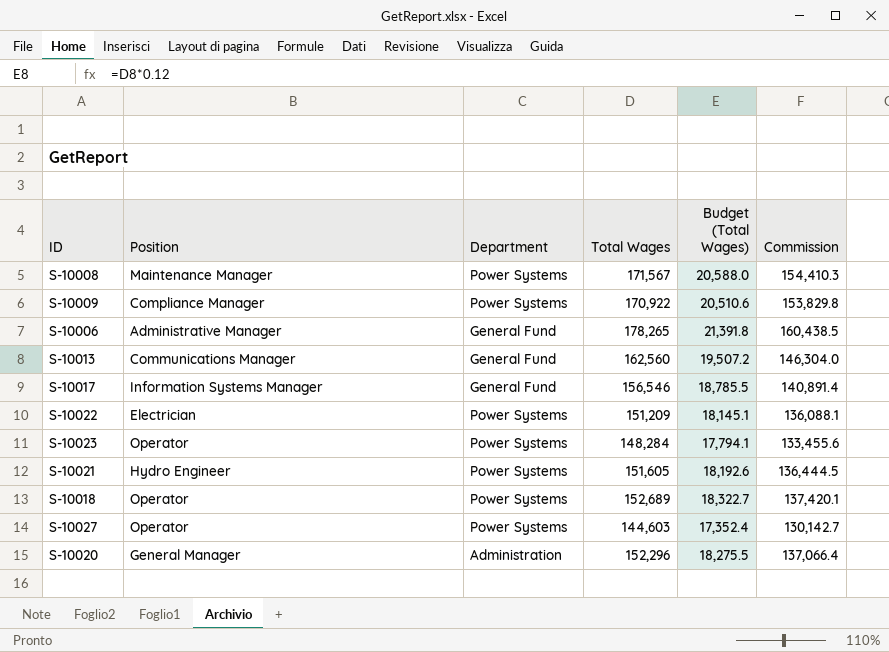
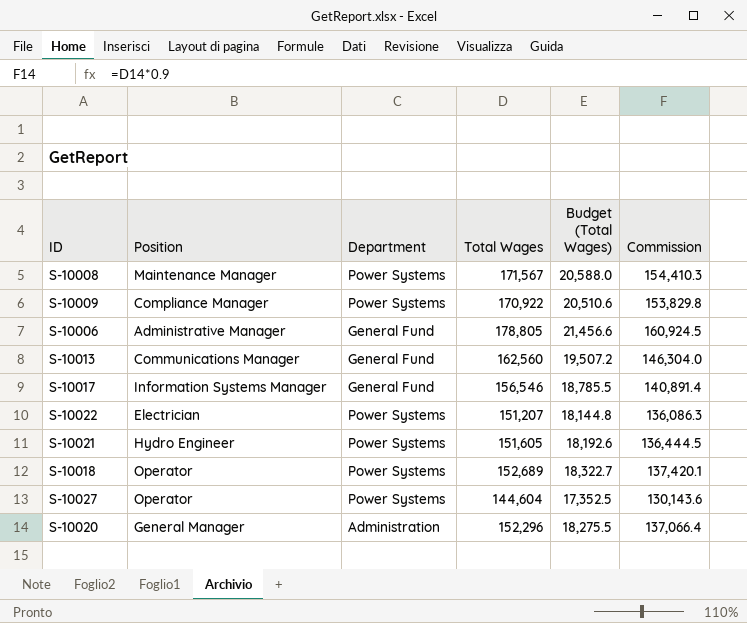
row S-10023: Operator | Power Systems | 148,284 | 17,794.1 | 133,455.6 -> none
S-10006 | Total Wages: 178,265 -> 178,805
S-10006 | Budget (Total Wages): 21,391.8 -> 21,456.6
S-10006 | Commission: 160,438.5 -> 160,924.5
S-10022 | Total Wages: 151,209 -> 151,207
S-10022 | Budget (Total Wages): 18,145.1 -> 18,144.8
S-10022 | Commission: 136,088.1 -> 136,086.3
S-10027 | Total Wages: 144,603 -> 144,604
S-10027 | Budget (Total Wages): 17,352.4 -> 17,352.5
S-10027 | Commission: 130,142.7 -> 130,143.6

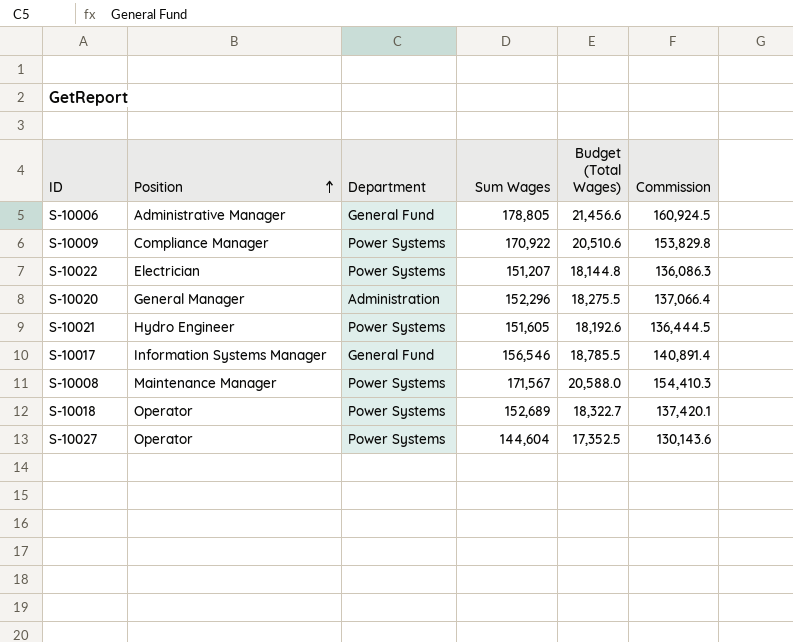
row order: none -> Position ascending
column name: Total Wages -> Sum Wages
row S-10013: Communications Manager | General Fund | 162,560 | 19,507.2 | 146,304.0 -> none

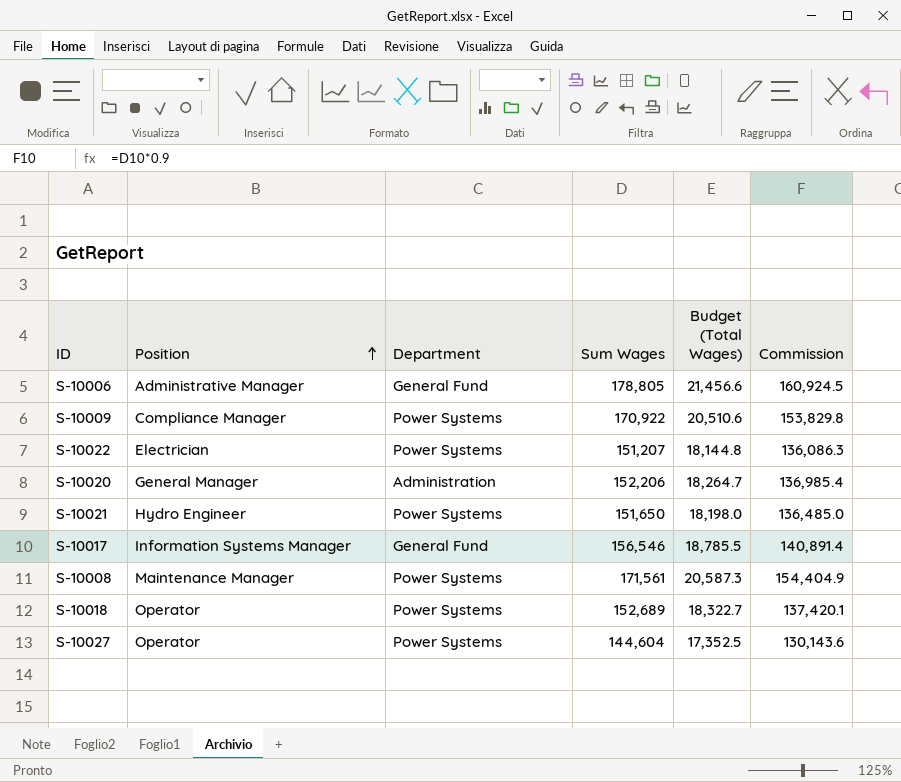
S-10020 | Sum Wages: 152,296 -> 152,206
S-10020 | Budget (Total Wages): 18,275.5 -> 18,264.7
S-10020 | Commission: 137,066.4 -> 136,985.4
S-10021 | Sum Wages: 151,605 -> 151,650
S-10021 | Budget (Total Wages): 18,192.6 -> 18,198.0
S-10021 | Commission: 136,444.5 -> 136,485.0
S-10008 | Sum Wages: 171,567 -> 171,561
S-10008 | Budget (Total Wages): 20,588.0 -> 20,587.3
S-10008 | Commission: 154,410.3 -> 154,404.9

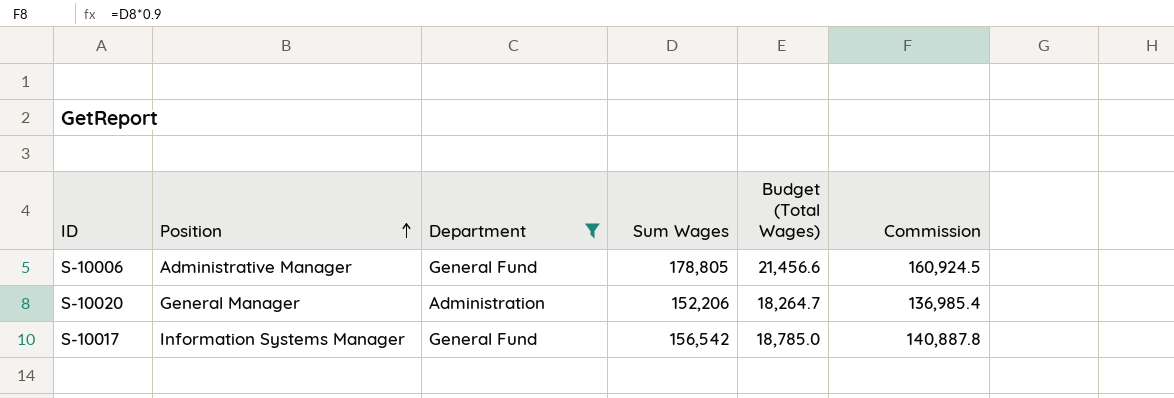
filter: none -> Department != Power Systems
S-10017 | Sum Wages: 156,546 -> 156,542
S-10017 | Budget (Total Wages): 18,785.5 -> 18,785.0
S-10017 | Commission: 140,891.4 -> 140,887.8

